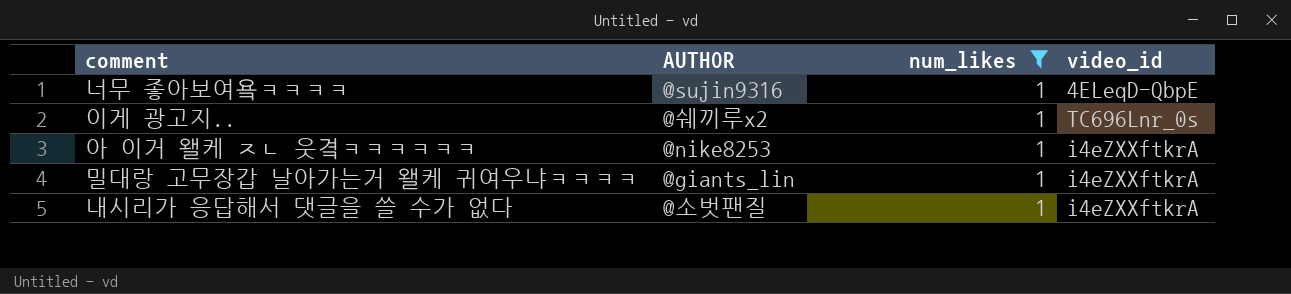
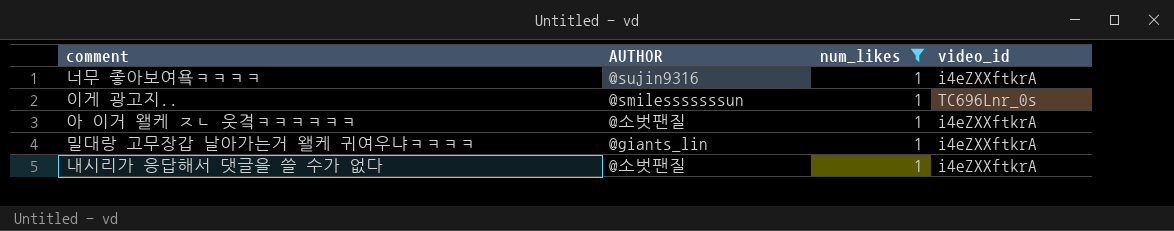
너무 좋아보여욬ㅋㅋㅋㅋ | video_id: 4ELeqD-QbpE -> i4eZXXftkrA
이게 광고지.. | AUTHOR: @쉐끼루x2 -> @smilesssssssun
아 이거 왤케 ㅈㄴ 웃곀ㅋㅋㅋㅋㅋㅋ | AUTHOR: @nike8253 -> @소벗팬질

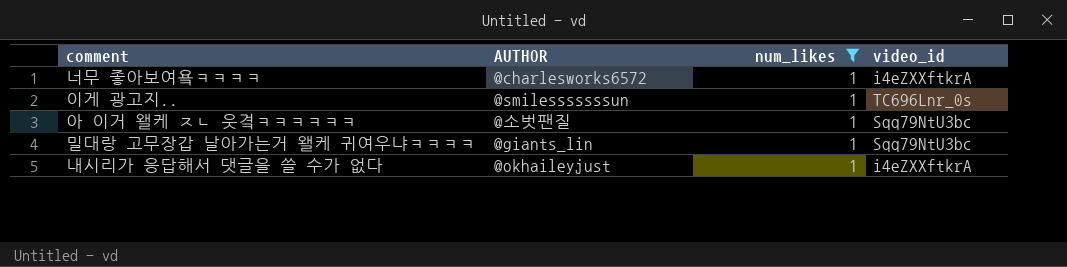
너무 좋아보여욬ㅋㅋㅋㅋ | AUTHOR: @sujin9316 -> @charlesworks6572
아 이거 왤케 ㅈㄴ 웃곀ㅋㅋㅋㅋㅋㅋ | video_id: i4eZXXftkrA -> Sqq79NtU3bc
밀대랑 고무장갑 날아가는거 왤케 귀여우냐ㅋㅋㅋㅋ | video_id: i4eZXXftkrA -> Sqq79NtU3bc
내시리가 응답해서 댓글을 쓸 수가 없다 | AUTHOR: @소벗팬질 -> @okhaileyjust

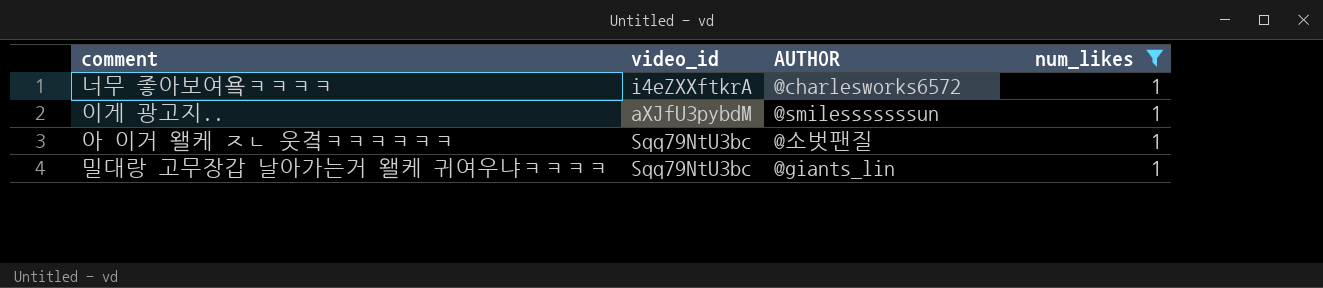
column video_id | position: 4 -> 2
row 내시리가 응답해서 댓글을 쓸 수가 없다: @okhaileyjust | 1 | i4eZXXftkrA -> none
이게 광고지.. | video_id: TC696Lnr_0s -> aXJfU3pybdM

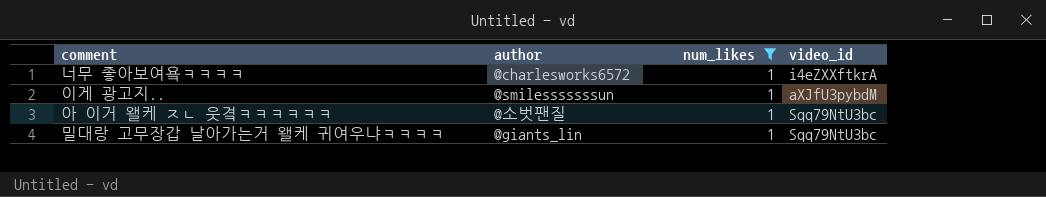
column name: AUTHOR -> author
column video_id | position: 2 -> 4

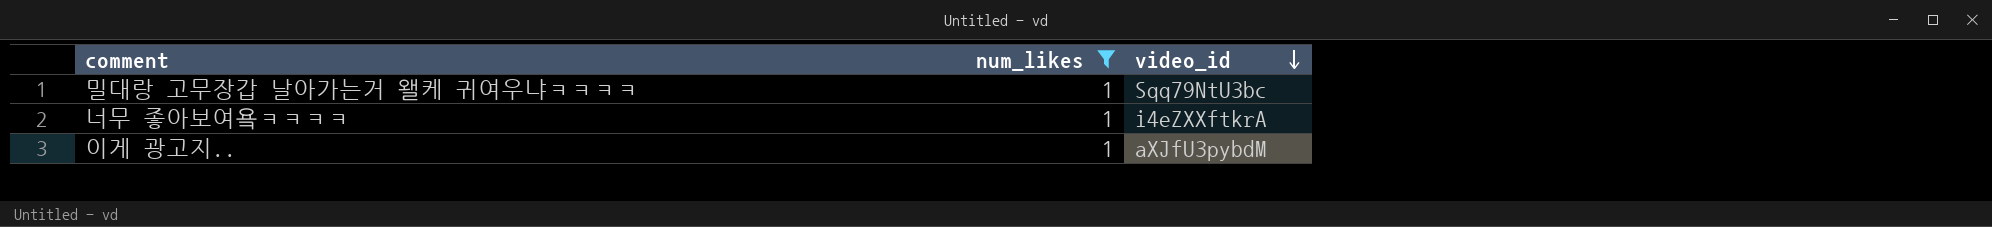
row order: none -> video_id descending
column author | position: 2 -> none
row 아 이거 왤케 ㅈㄴ 웃곀ㅋㅋㅋㅋㅋㅋ: @소벗팬질 | 1 | Sqq79NtU3bc -> none

